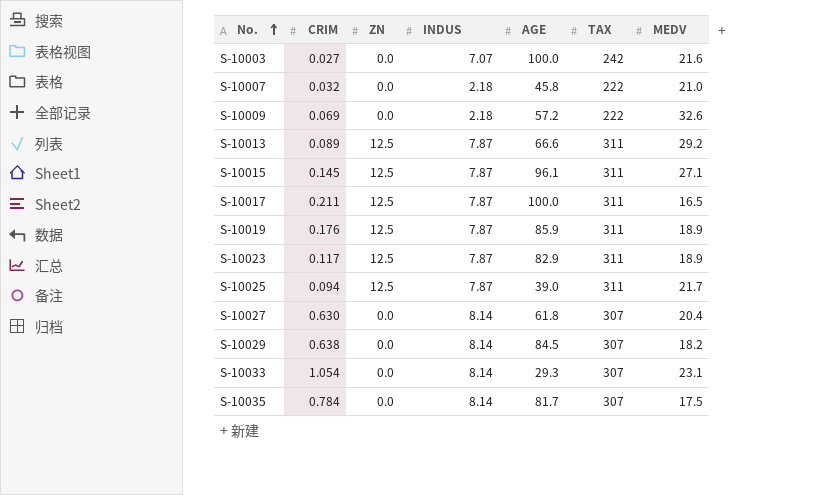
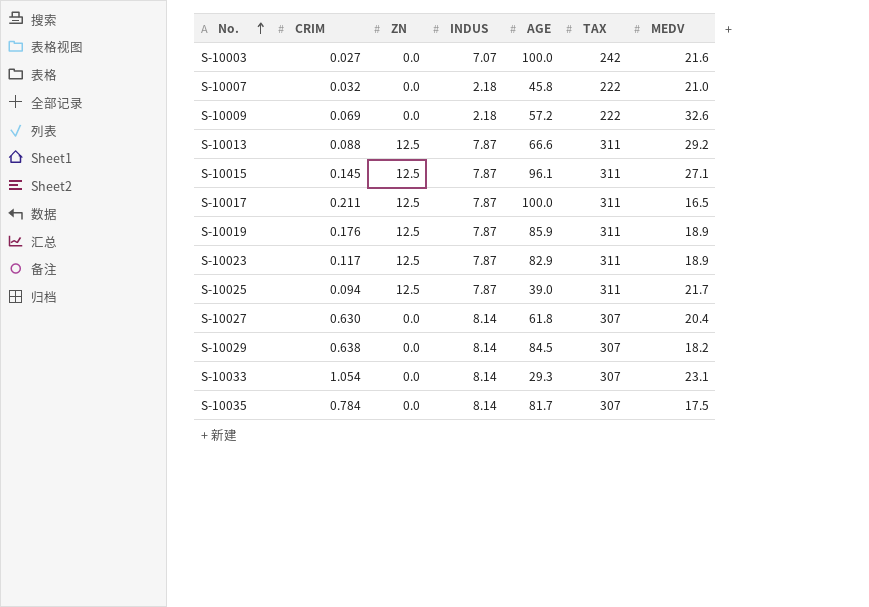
S-10013 | CRIM: 0.089 -> 0.088

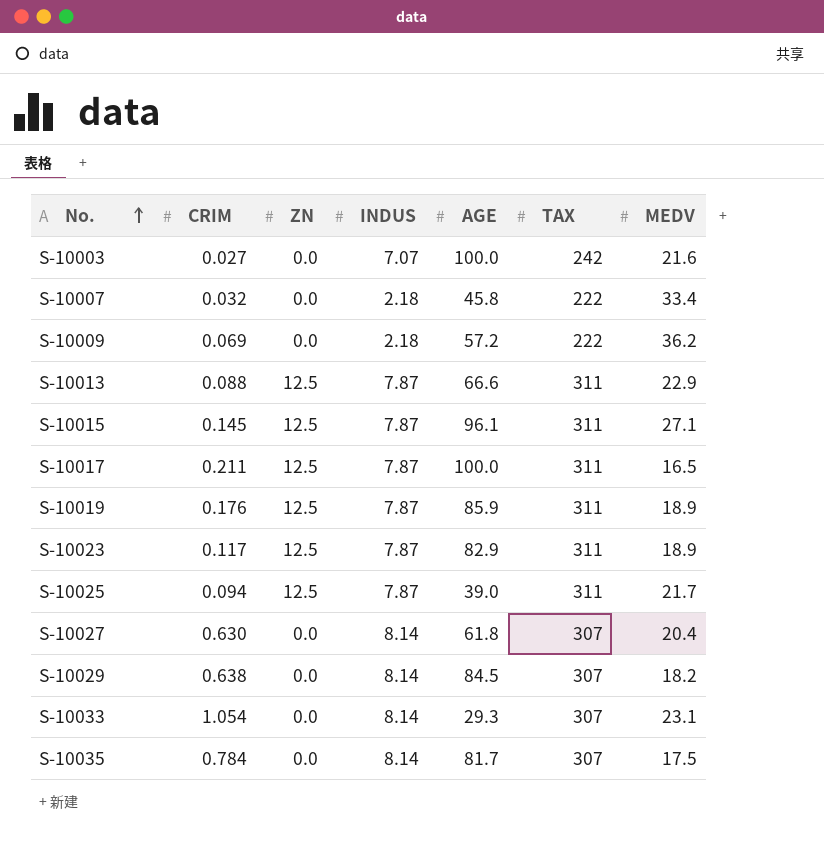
S-10007 | MEDV: 21.0 -> 33.4
S-10009 | MEDV: 32.6 -> 36.2
S-10013 | MEDV: 29.2 -> 22.9

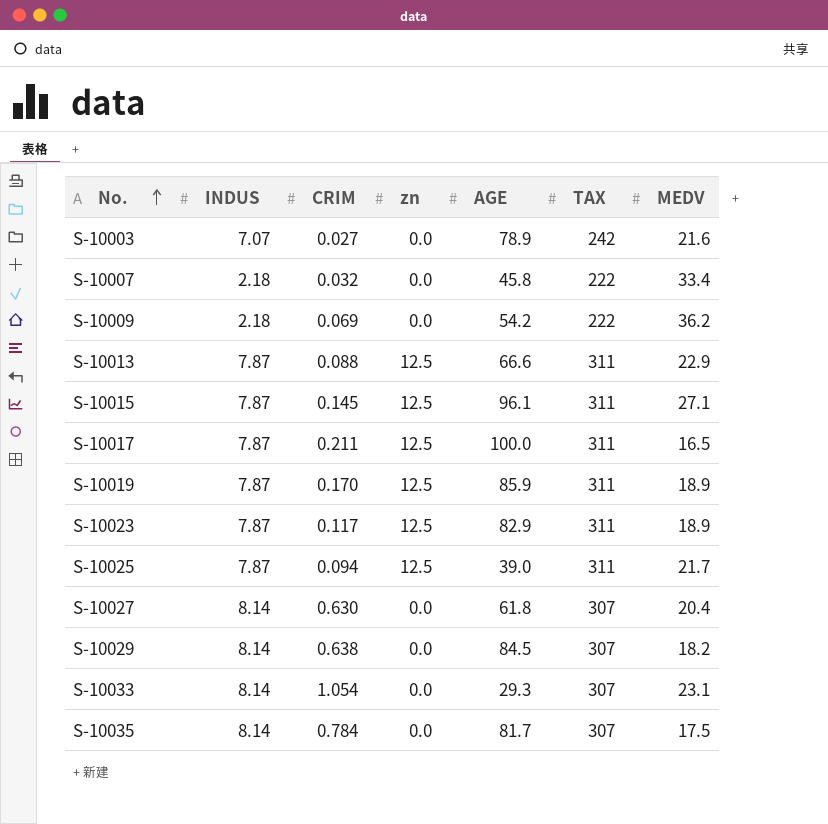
column INDUS | position: 4 -> 2
column name: ZN -> zn
S-10003 | AGE: 100.0 -> 78.9
S-10009 | AGE: 57.2 -> 54.2
S-10019 | CRIM: 0.176 -> 0.170

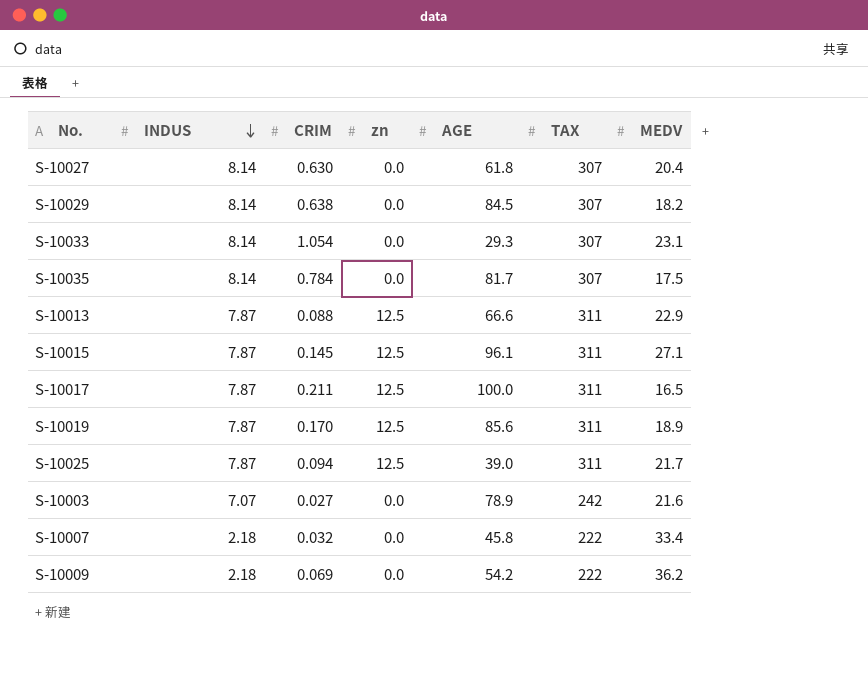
row order: No. ascending -> INDUS descending
row S-10023: 7.87 | 0.117 | 12.5 | 82.9 | 311 | 18.9 -> none
S-10019 | AGE: 85.9 -> 85.6

